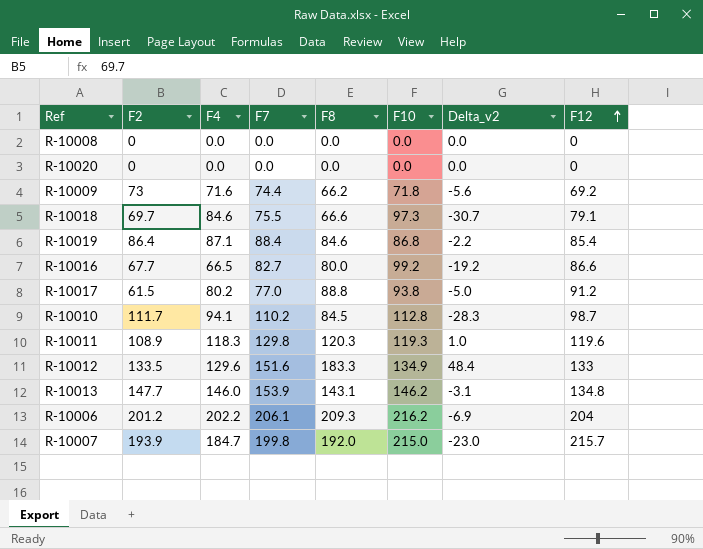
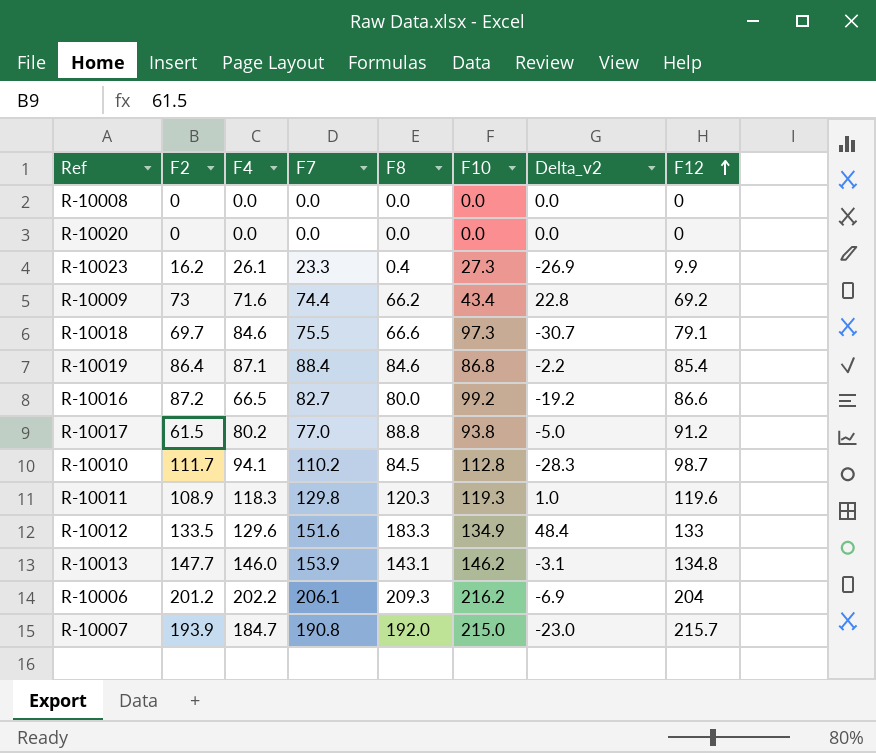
row R-10023: none -> 16.2 | 26.1 | 23.3 | 0.4 | 27.3 | -26.9 | 9.9
R-10009 | F10: 71.8 -> 43.4
R-10009 | Delta_v2: -5.6 -> 22.8
R-10016 | F2: 67.7 -> 87.2
R-10007 | F7: 199.8 -> 190.8

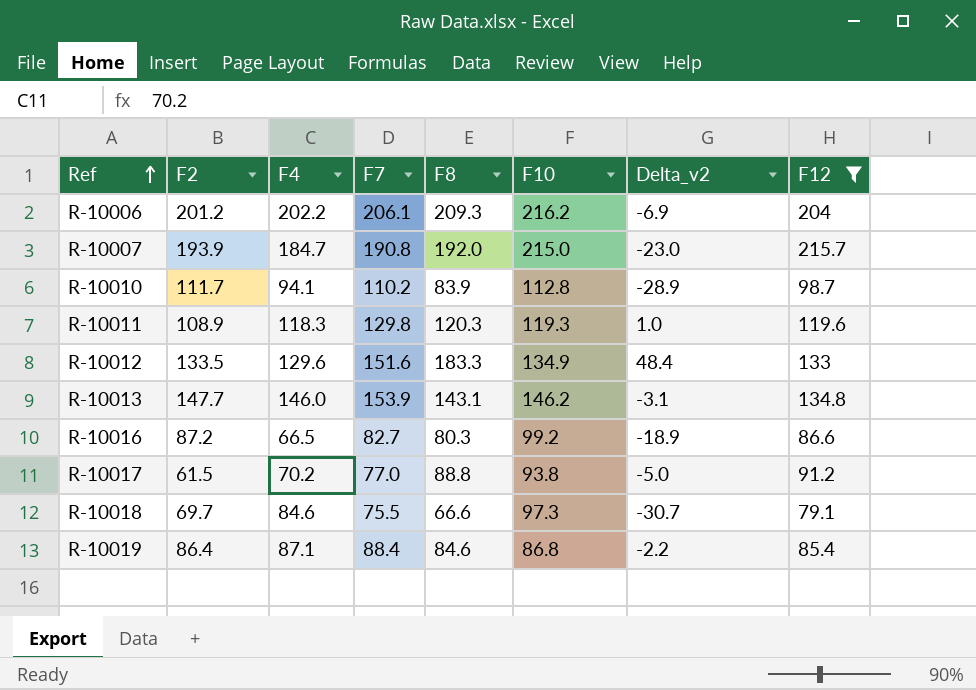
filter: none -> F12 >= 79.1
row order: F12 ascending -> Ref ascending
R-10010 | F8: 84.5 -> 83.9
R-10010 | Delta_v2: -28.3 -> -28.9
R-10016 | F8: 80.0 -> 80.3
R-10016 | Delta_v2: -19.2 -> -18.9
R-10017 | F4: 80.2 -> 70.2

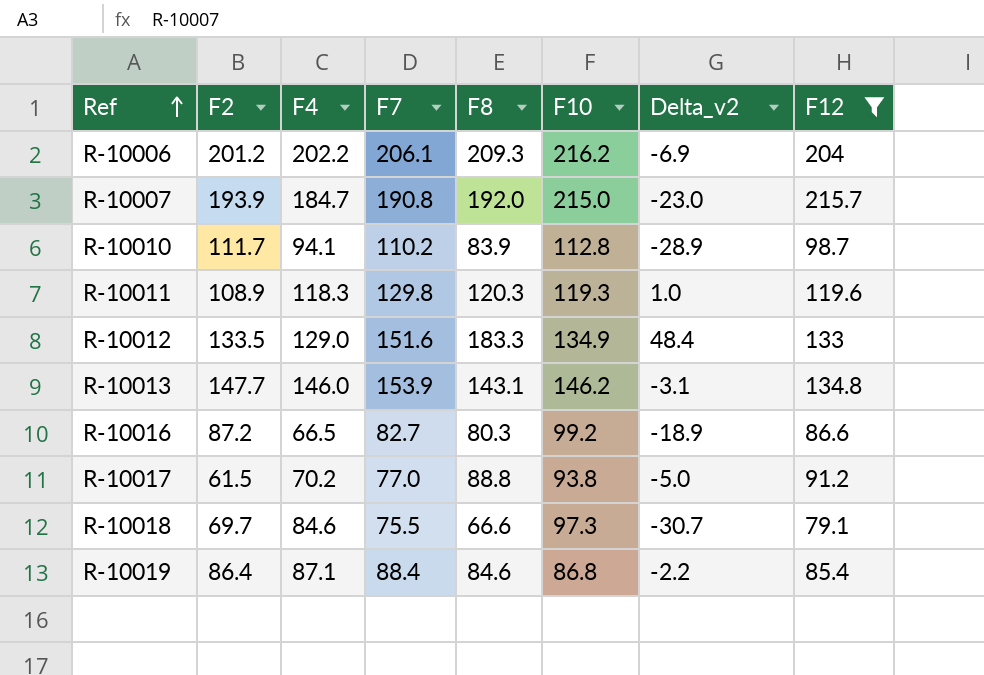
R-10012 | F4: 129.6 -> 129.0

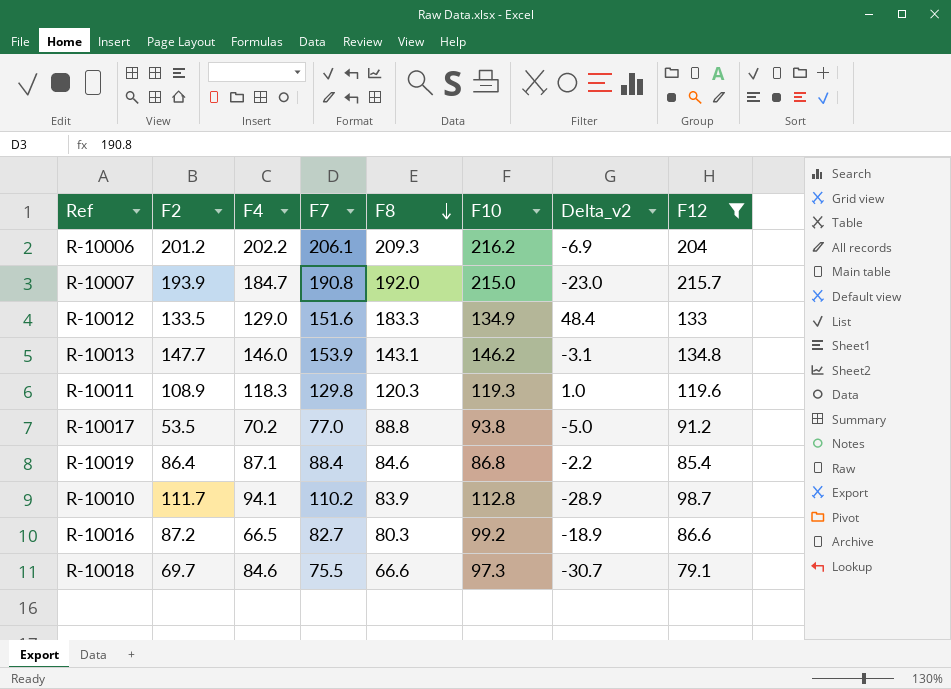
row order: Ref ascending -> F8 descending
R-10017 | F2: 61.5 -> 53.5

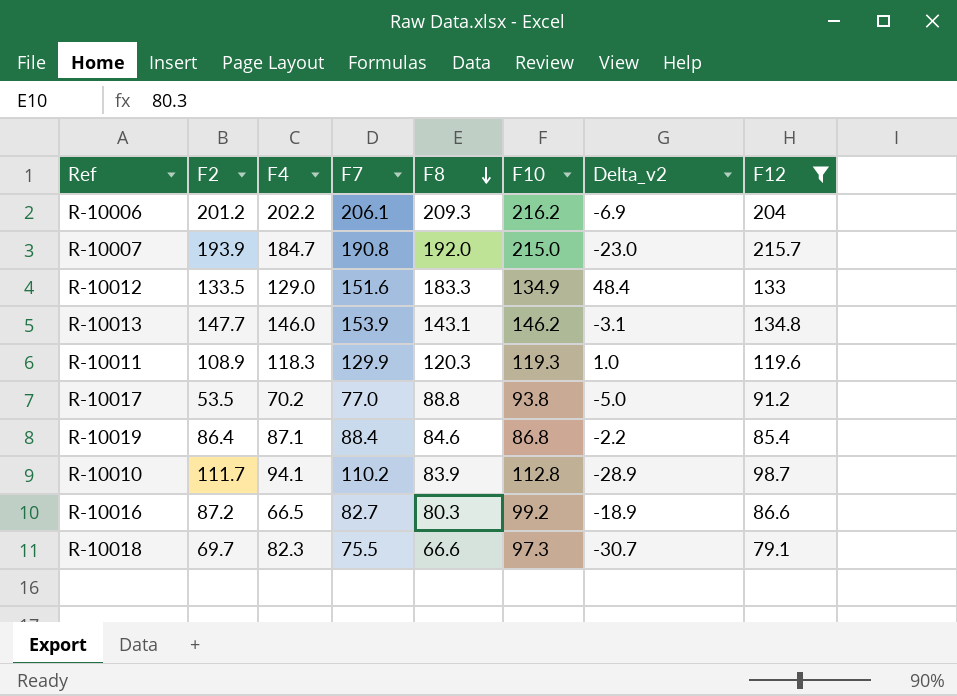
R-10011 | F7: 129.8 -> 129.9
R-10018 | F4: 84.6 -> 82.3

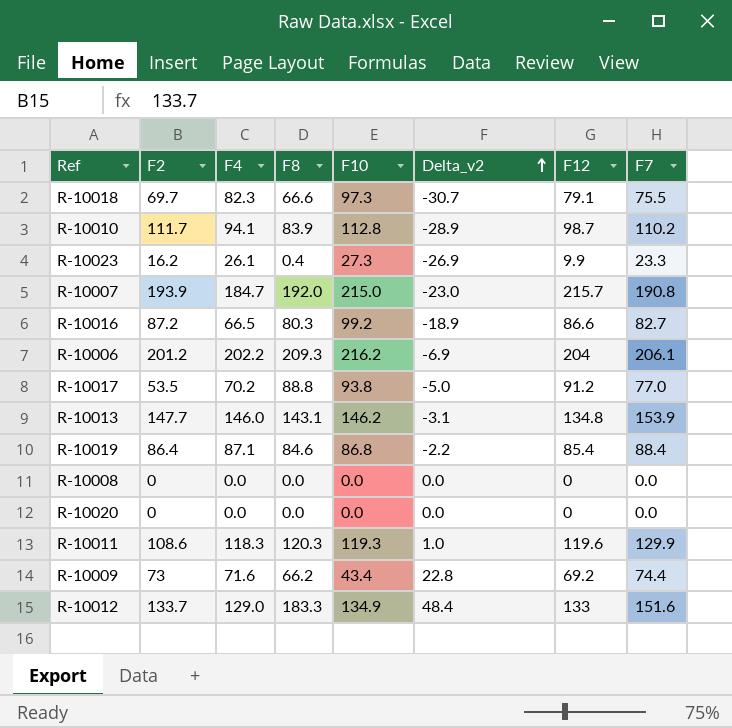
filter: F12 >= 79.1 -> none
row order: F8 descending -> Delta_v2 ascending
column F7 | position: 4 -> 8
R-10011 | F2: 108.9 -> 108.6
R-10012 | F2: 133.5 -> 133.7

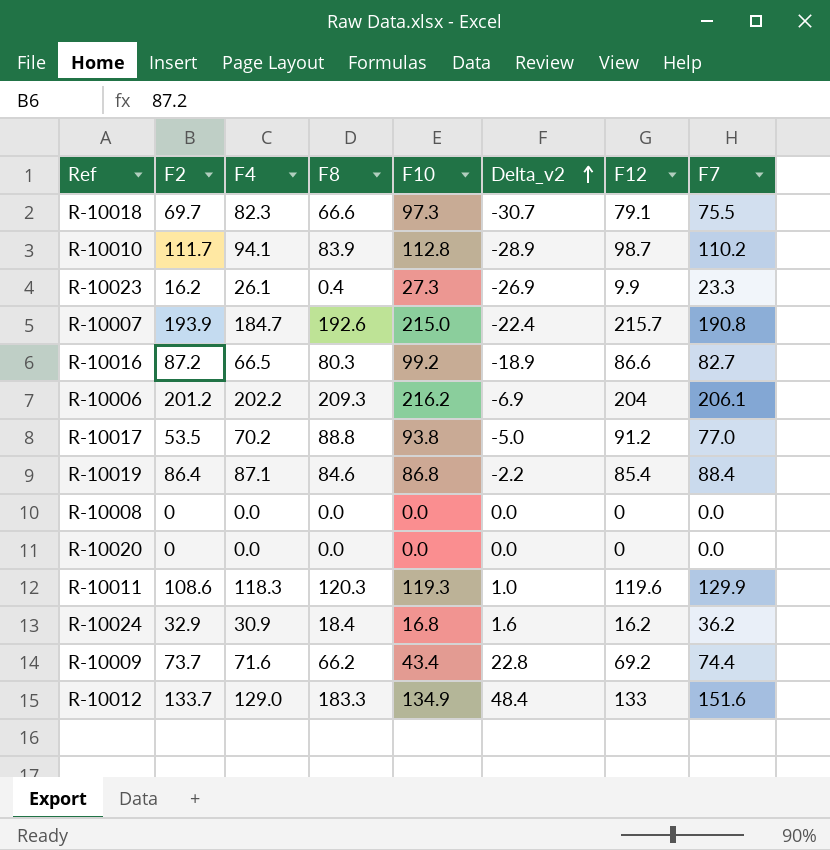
row R-10013: 147.7 | 146.0 | 143.1 | 146.2 | -3.1 | 134.8 | 153.9 -> none
R-10007 | F8: 192.0 -> 192.6
R-10007 | Delta_v2: -23.0 -> -22.4
row R-10024: none -> 32.9 | 30.9 | 18.4 | 16.8 | 1.6 | 16.2 | 36.2
R-10009 | F2: 73 -> 73.7

